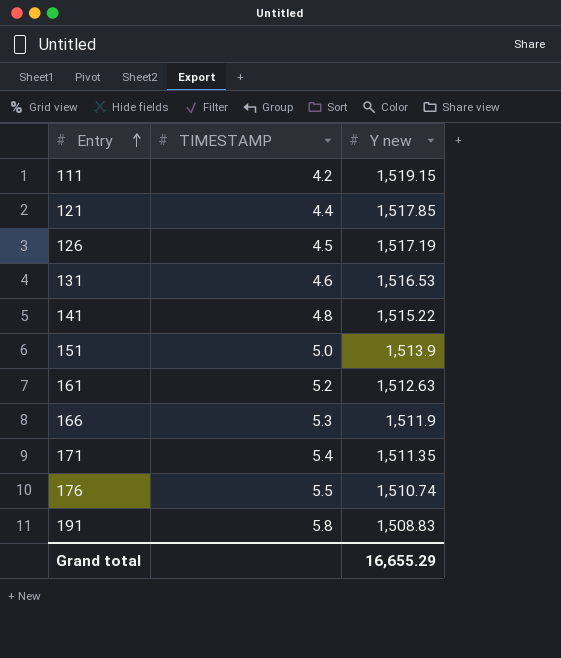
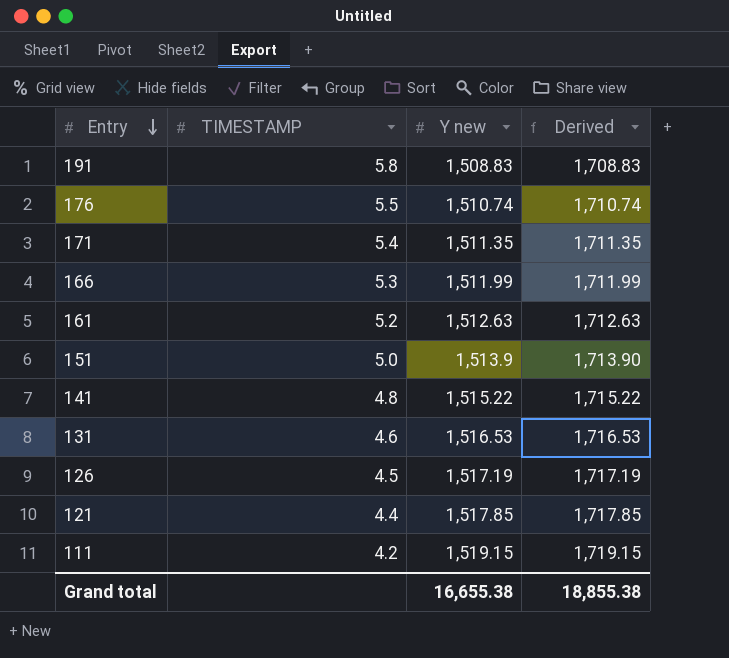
row order: Entry ascending -> Entry descending
column Derived | formula: none -> [Y new] + 200
166 | Y new: 1,511.9 -> 1,511.99
Grand total | Y new: 16,655.29 -> 16,655.38

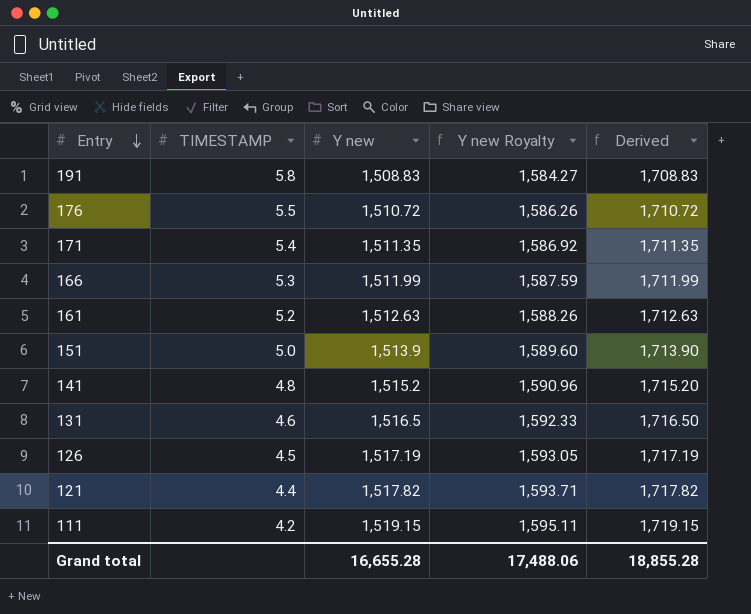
column Y new Royalty | formula: none -> [Y new] * 1.05
176 | Y new: 1,510.74 -> 1,510.72
176 | Derived: 1,710.74 -> 1,710.72
141 | Y new: 1,515.22 -> 1,515.2
141 | Derived: 1,715.22 -> 1,715.20
131 | Y new: 1,516.53 -> 1,516.5
131 | Derived: 1,716.53 -> 1,716.50
121 | Y new: 1,517.85 -> 1,517.82
121 | Derived: 1,717.85 -> 1,717.82
Grand total | Y new: 16,655.38 -> 16,655.28
Grand total | Derived: 18,855.38 -> 18,855.28

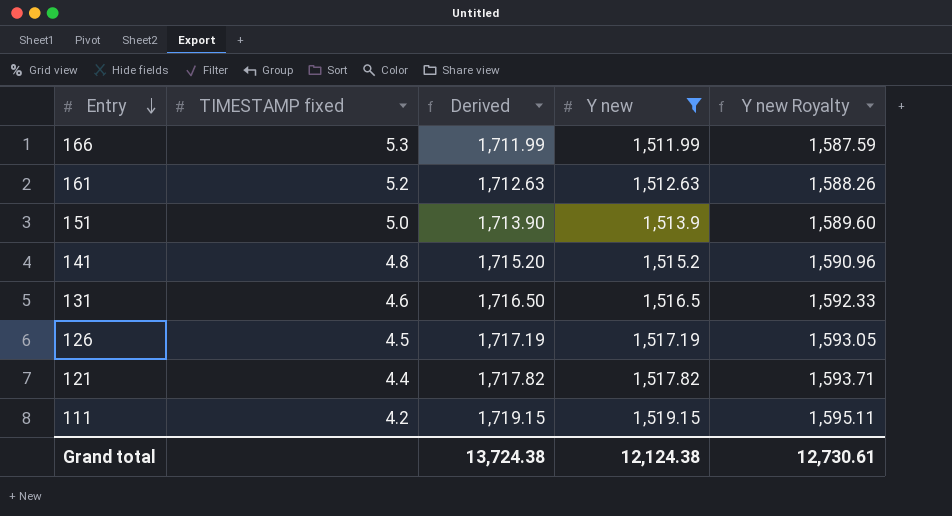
filter: none -> Y new >= 1,511.99
column name: TIMESTAMP -> TIMESTAMP fixed
column Derived | position: 5 -> 3
Grand total | Derived: 18,855.28 -> 13,724.38
Grand total | Y new: 16,655.28 -> 12,124.38
Grand total | Y new Royalty: 17,488.06 -> 12,730.61

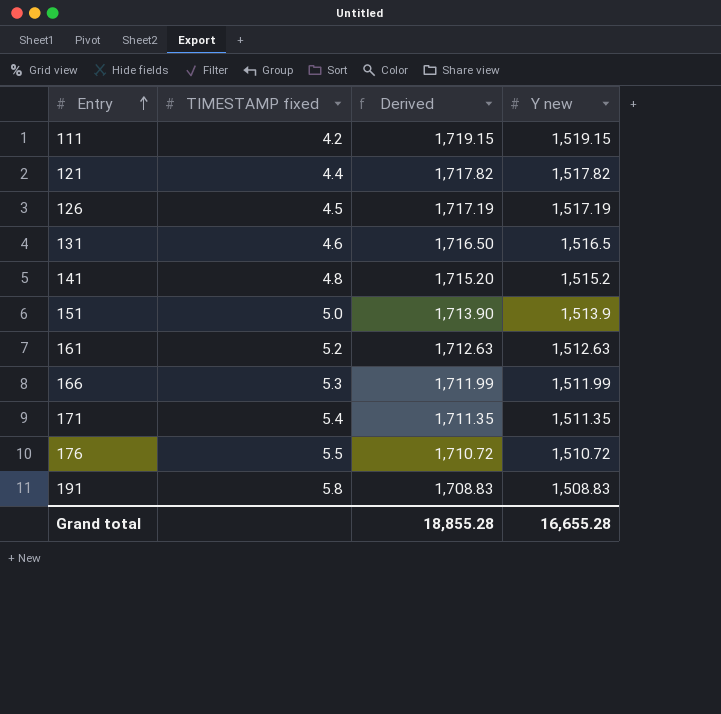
filter: Y new >= 1,511.99 -> none
row order: Entry descending -> Entry ascending
column Y new Royalty | formula: [Y new] * 1.05 -> none
Grand total | Derived: 13,724.38 -> 18,855.28
Grand total | Y new: 12,124.38 -> 16,655.28

